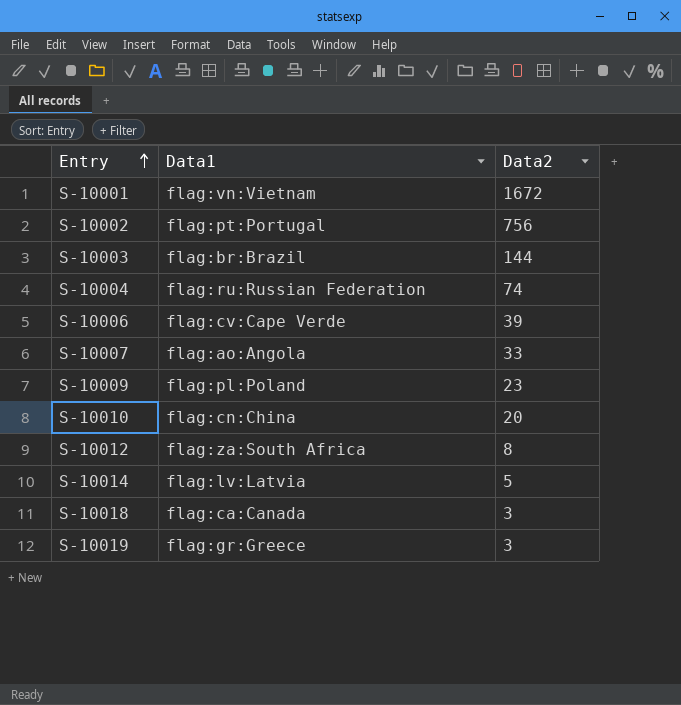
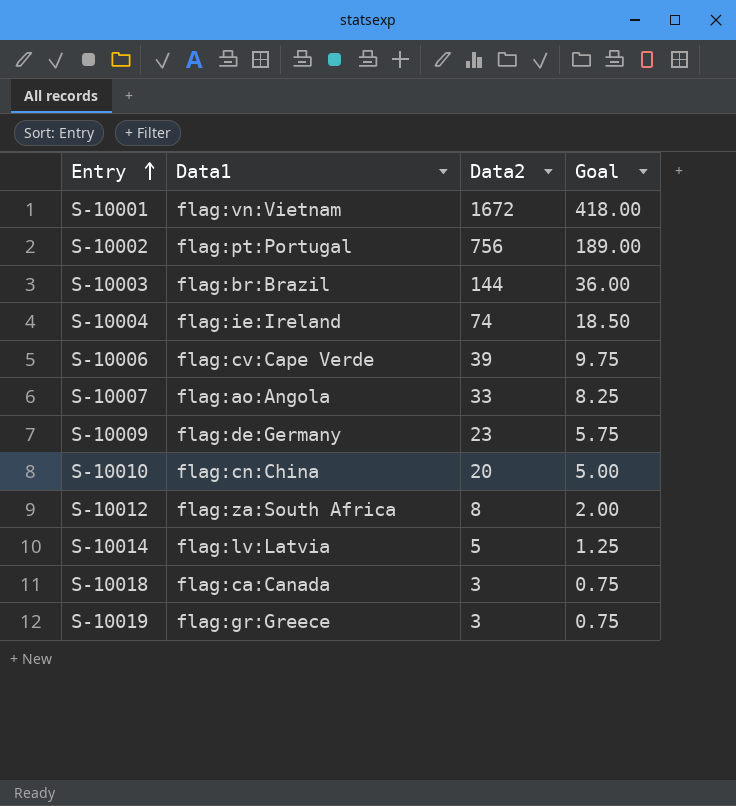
column Goal | formula: none -> [Data2] * 0.25
S-10004 | Data1: flag:ru:Russian Federation -> flag:ie:Ireland
S-10009 | Data1: flag:pl:Poland -> flag:de:Germany

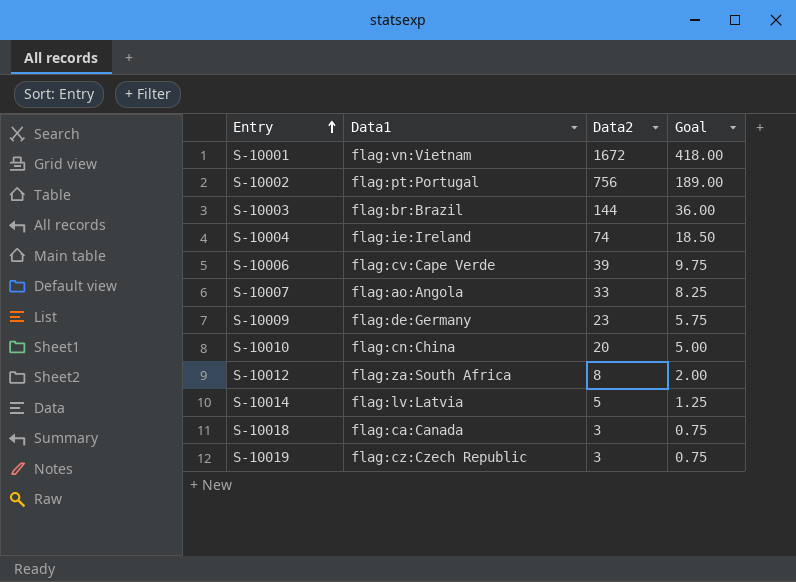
S-10019 | Data1: flag:gr:Greece -> flag:cz:Czech Republic

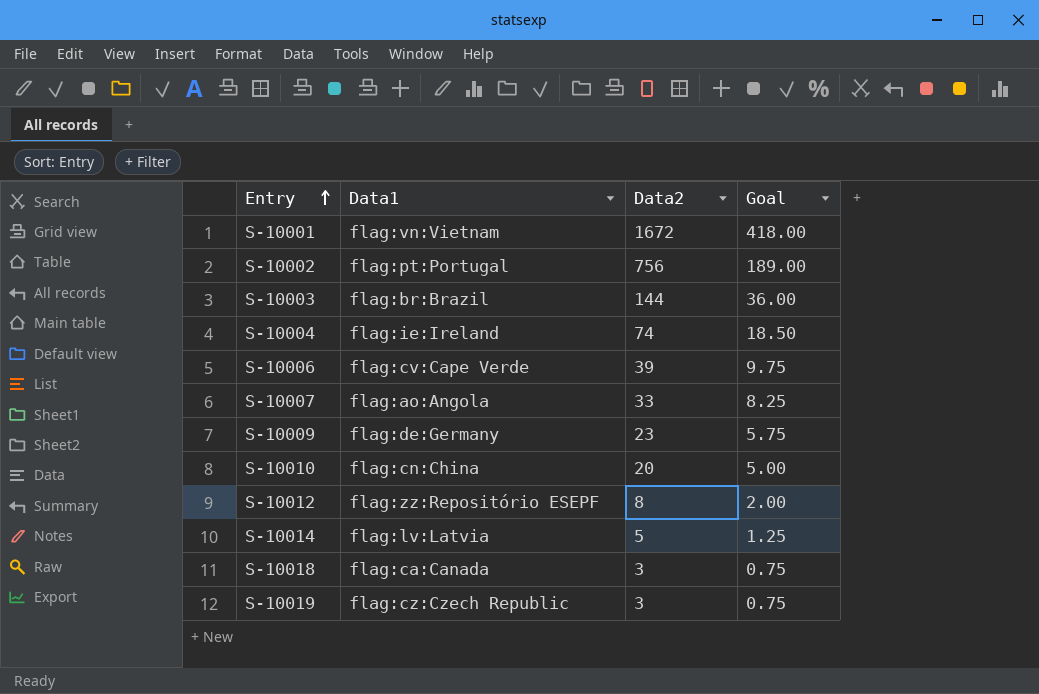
S-10012 | Data1: flag:za:South Africa -> flag:zz:Repositório ESEPF

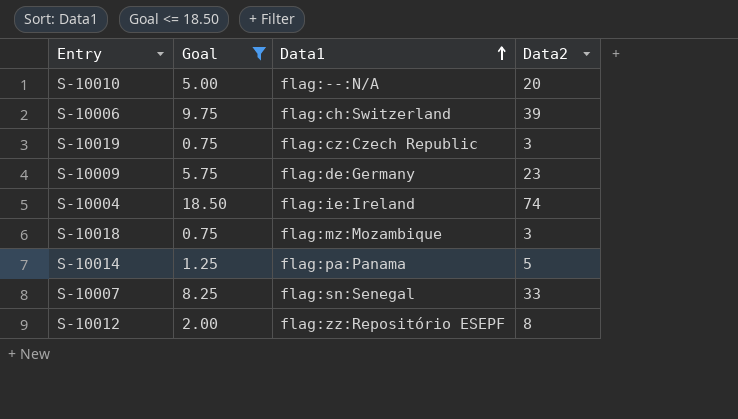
filter: none -> Goal <= 18.50
row order: Entry ascending -> Data1 ascending
column Goal | position: 4 -> 2
S-10010 | Data1: flag:cn:China -> flag:--:N/A
S-10006 | Data1: flag:cv:Cape Verde -> flag:ch:Switzerland
S-10018 | Data1: flag:ca:Canada -> flag:mz:Mozambique
S-10014 | Data1: flag:lv:Latvia -> flag:pa:Panama
S-10007 | Data1: flag:ao:Angola -> flag:sn:Senegal

